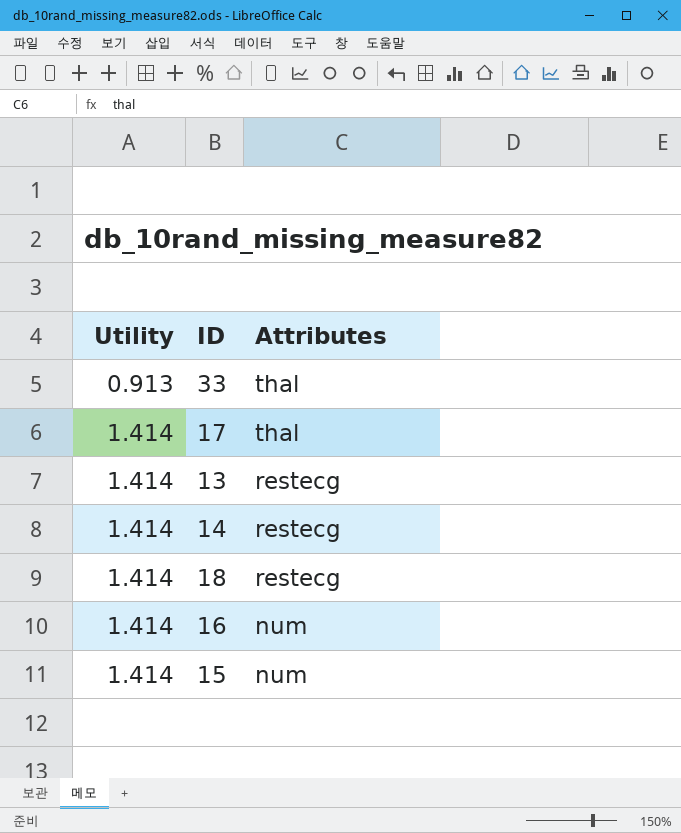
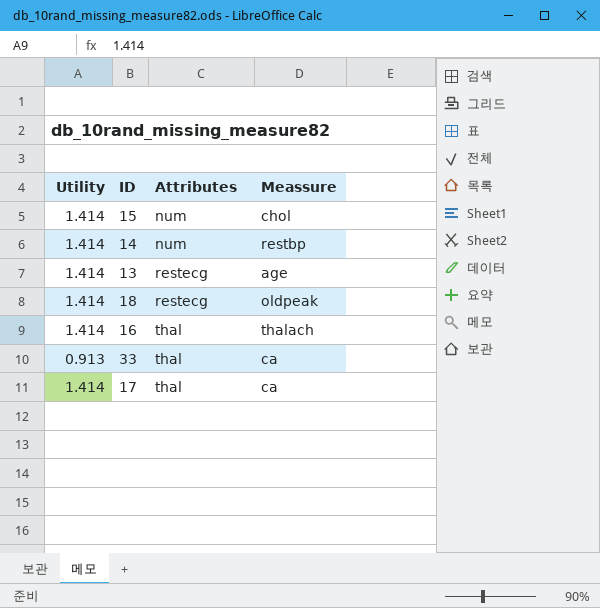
row order: Utility ascending -> Attributes ascending
column Meassure | position: none -> 4
14 | Attributes: restecg -> num
16 | Attributes: num -> thal

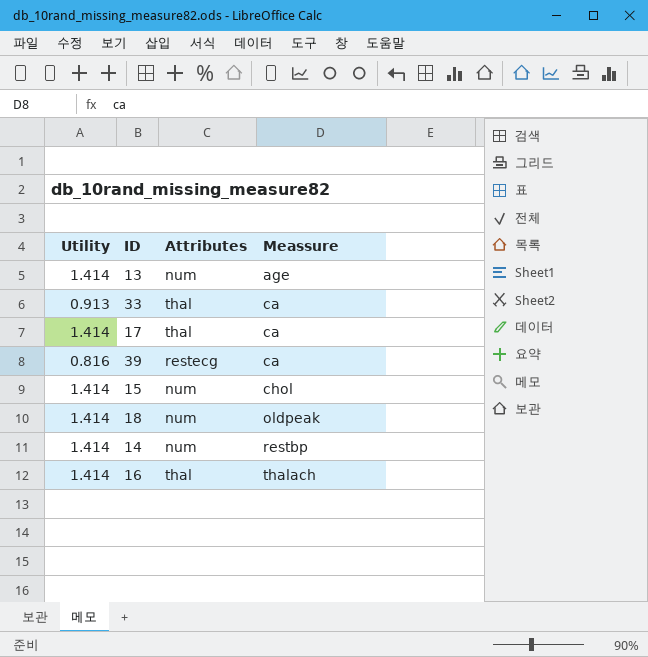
row order: Attributes ascending -> Meassure ascending
13 | Attributes: restecg -> num
row 39: none -> 0.816 | restecg | ca
18 | Attributes: restecg -> num

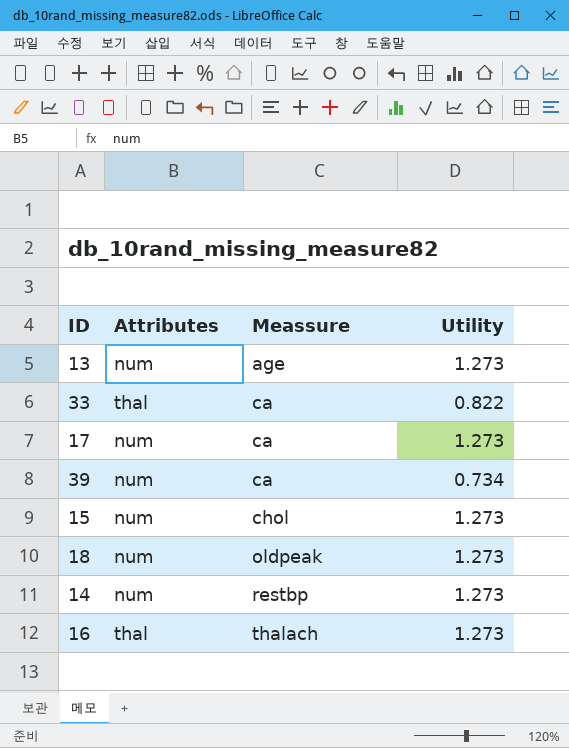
column Utility | position: 1 -> 4
13 | Utility: 1.414 -> 1.273
33 | Utility: 0.913 -> 0.822
17 | Attributes: thal -> num
17 | Utility: 1.414 -> 1.273
39 | Attributes: restecg -> num
39 | Utility: 0.816 -> 0.734
15 | Utility: 1.414 -> 1.273
18 | Utility: 1.414 -> 1.273
14 | Utility: 1.414 -> 1.273
16 | Utility: 1.414 -> 1.273

